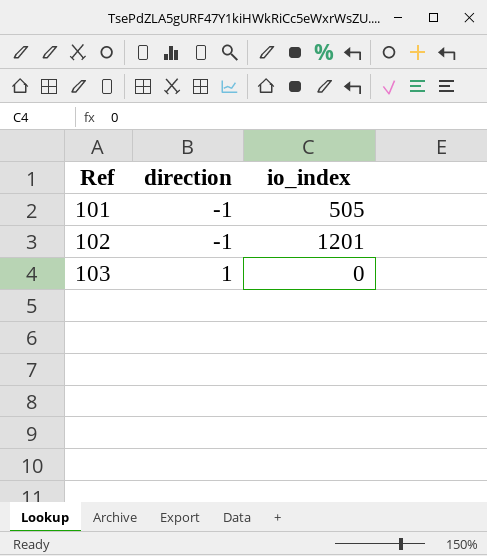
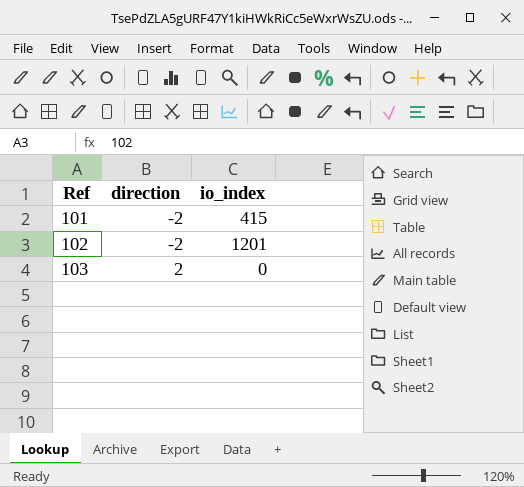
101 | direction: -1 -> -2
101 | io_index: 505 -> 415
102 | direction: -1 -> -2
103 | direction: 1 -> 2

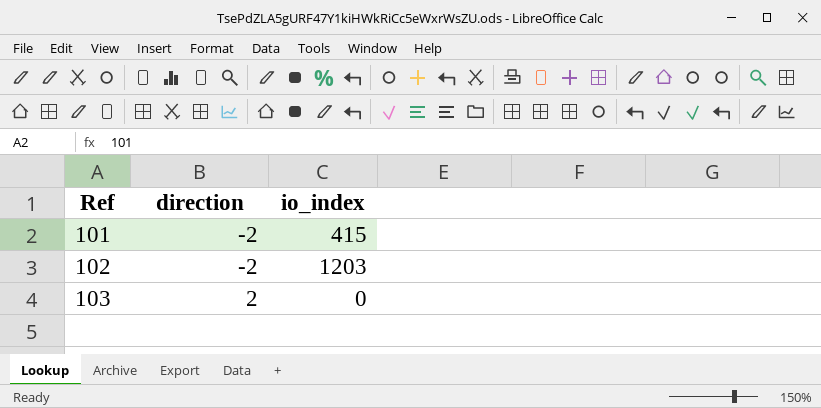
102 | io_index: 1201 -> 1203

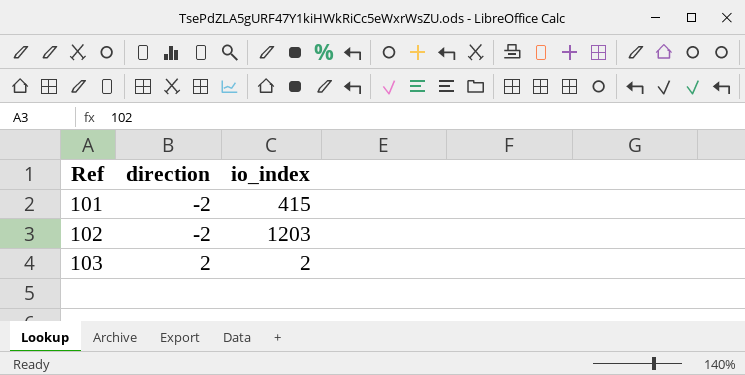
103 | io_index: 0 -> 2

